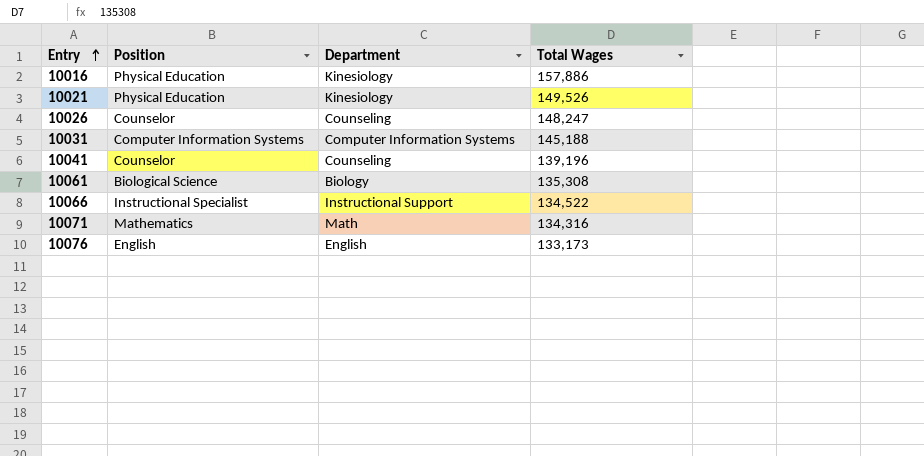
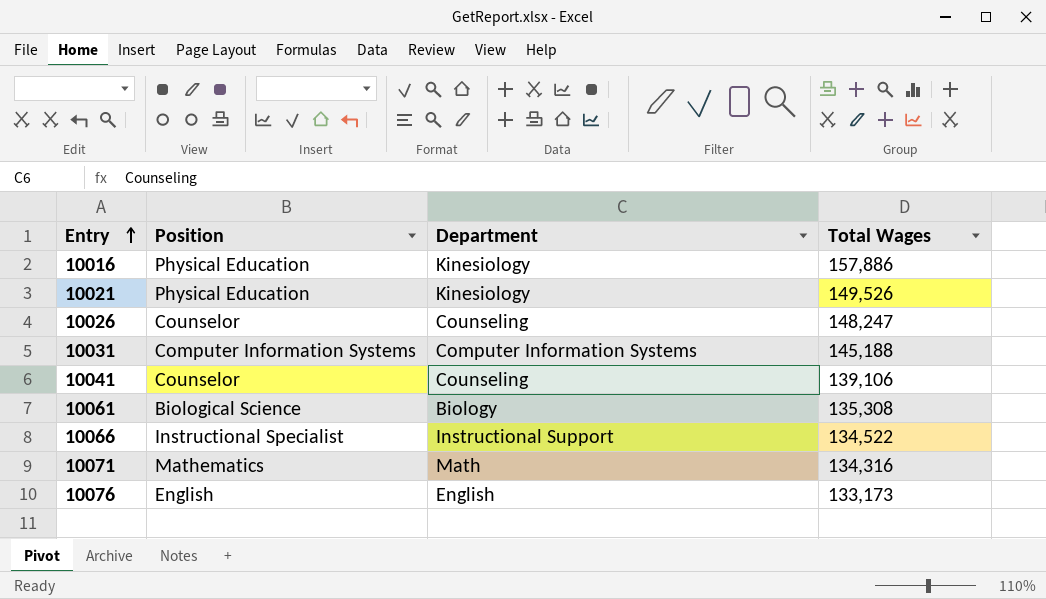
10041 | Total Wages: 139,196 -> 139,106

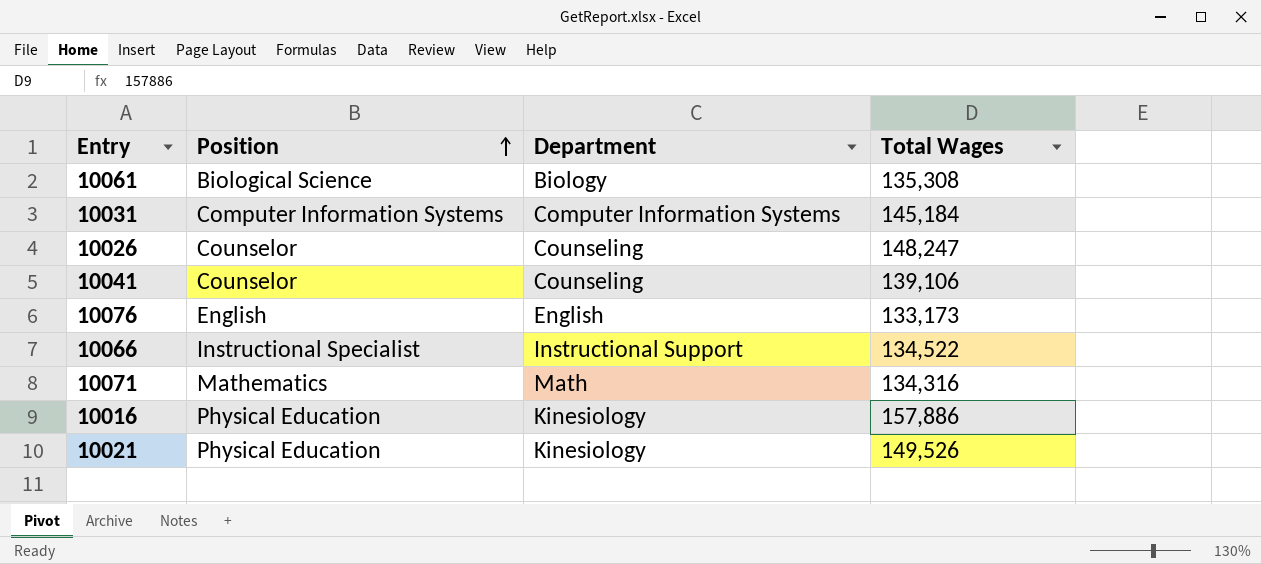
row order: Entry ascending -> Position ascending
10031 | Total Wages: 145,188 -> 145,184

